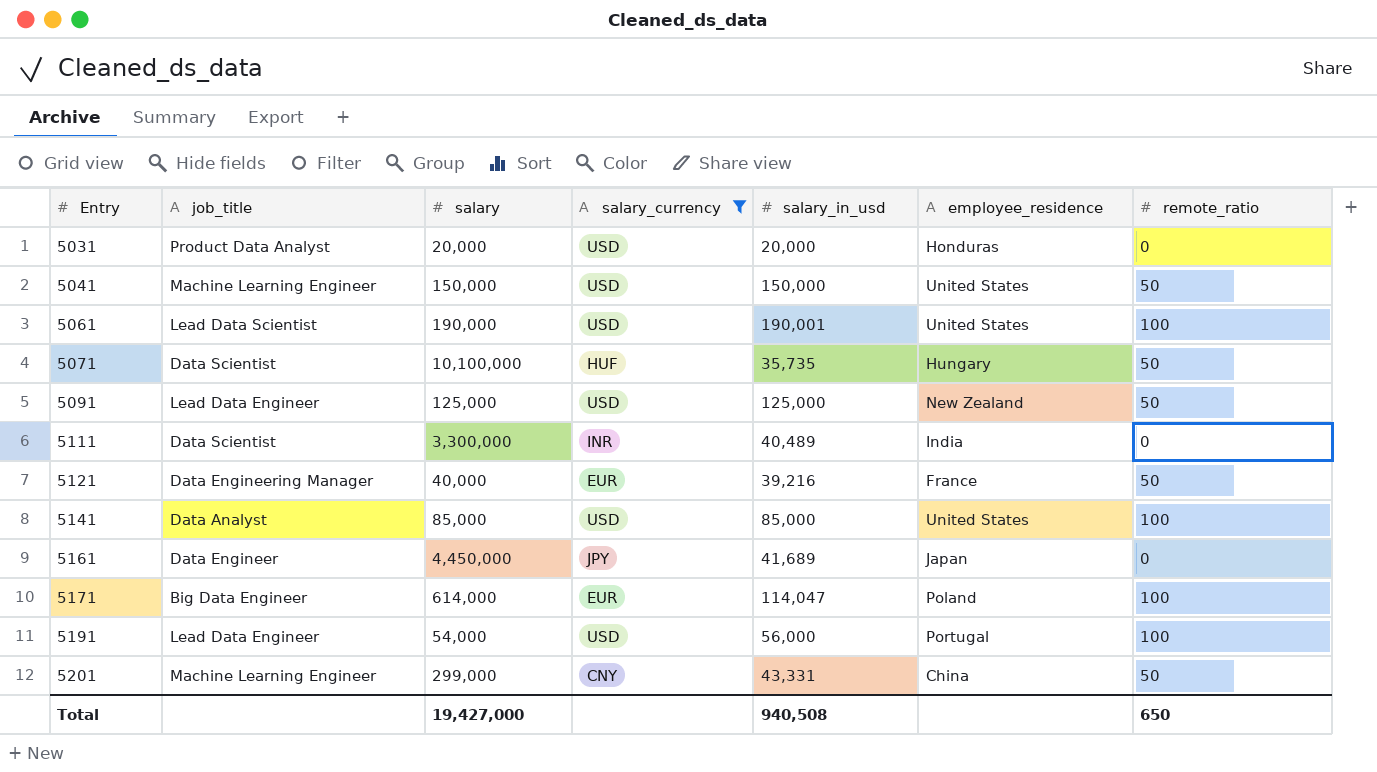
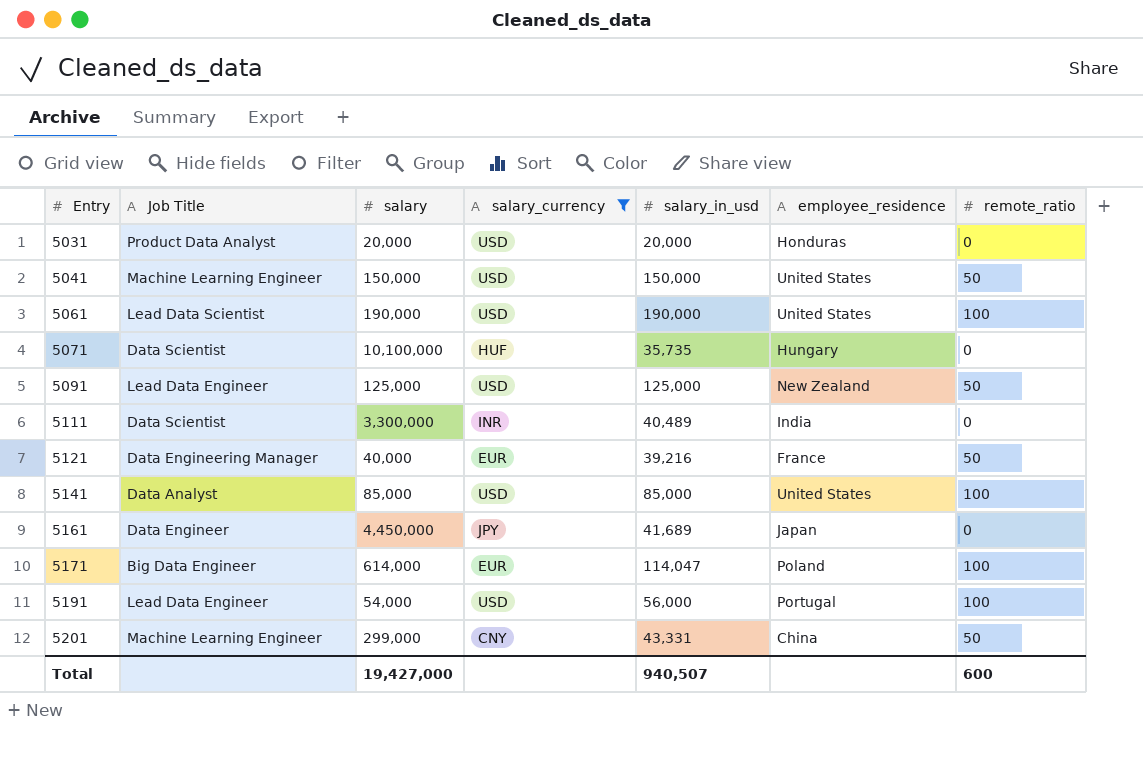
column name: job_title -> Job Title
5061 | salary_in_usd: 190,001 -> 190,000
5071 | remote_ratio: 50 -> 0
Total | salary_in_usd: 940,508 -> 940,507
Total | remote_ratio: 650 -> 600

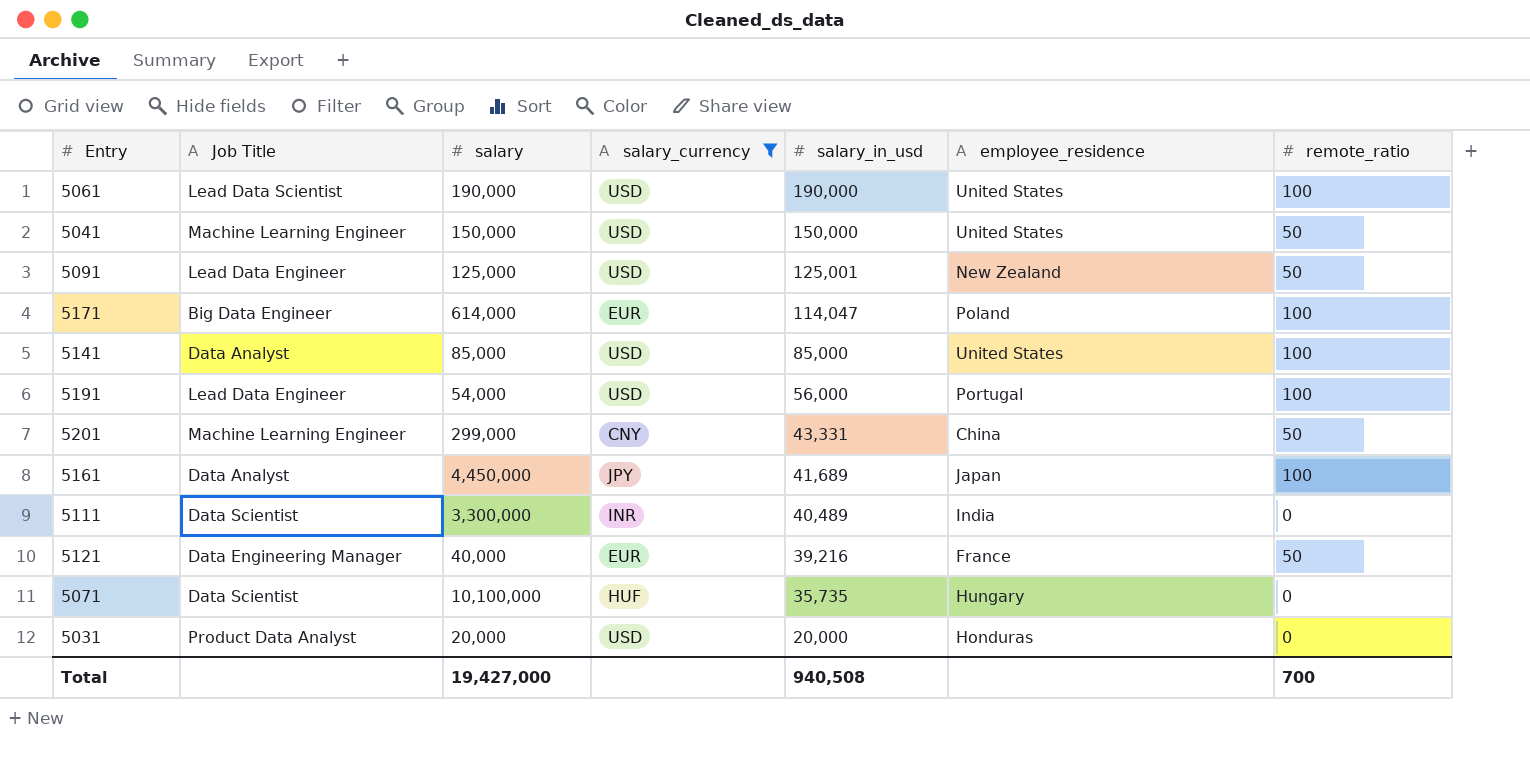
row order: Entry ascending -> salary_in_usd descending
5091 | salary_in_usd: 125,000 -> 125,001
5161 | Job Title: Data Engineer -> Data Analyst
5161 | remote_ratio: 0 -> 100
Total | salary_in_usd: 940,507 -> 940,508
Total | remote_ratio: 600 -> 700

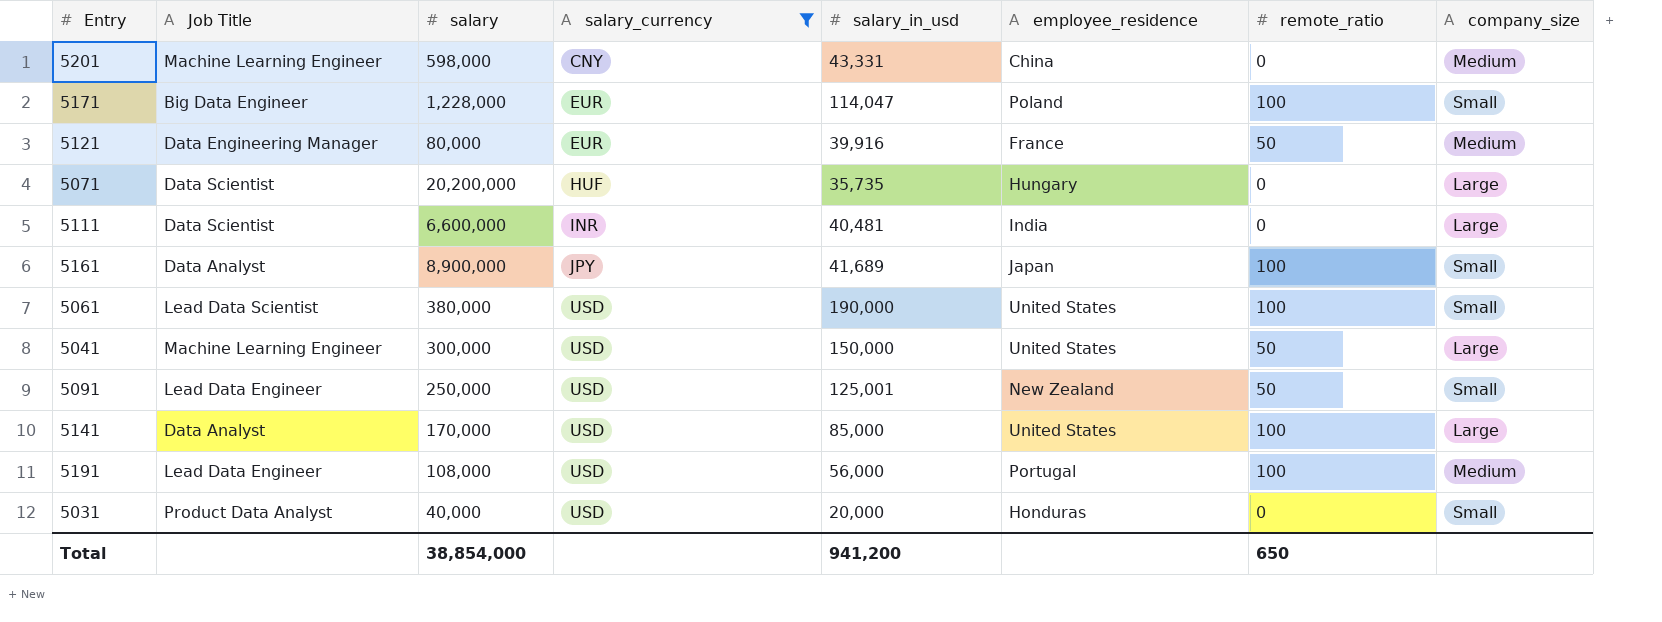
row order: salary_in_usd descending -> salary_currency ascending
column company_size | position: none -> 8
5201 | salary: 299,000 -> 598,000
5201 | remote_ratio: 50 -> 0
5171 | salary: 614,000 -> 1,228,000
5121 | salary: 40,000 -> 80,000
5121 | salary_in_usd: 39,216 -> 39,916
5071 | salary: 10,100,000 -> 20,200,000
5111 | salary: 3,300,000 -> 6,600,000
5111 | salary_in_usd: 40,489 -> 40,481
5161 | salary: 4,450,000 -> 8,900,000
5061 | salary: 190,000 -> 380,000
5041 | salary: 150,000 -> 300,000
5091 | salary: 125,000 -> 250,000
5141 | salary: 85,000 -> 170,000
5191 | salary: 54,000 -> 108,000
5031 | salary: 20,000 -> 40,000
Total | salary: 19,427,000 -> 38,854,000
Total | salary_in_usd: 940,508 -> 941,200
Total | remote_ratio: 700 -> 650

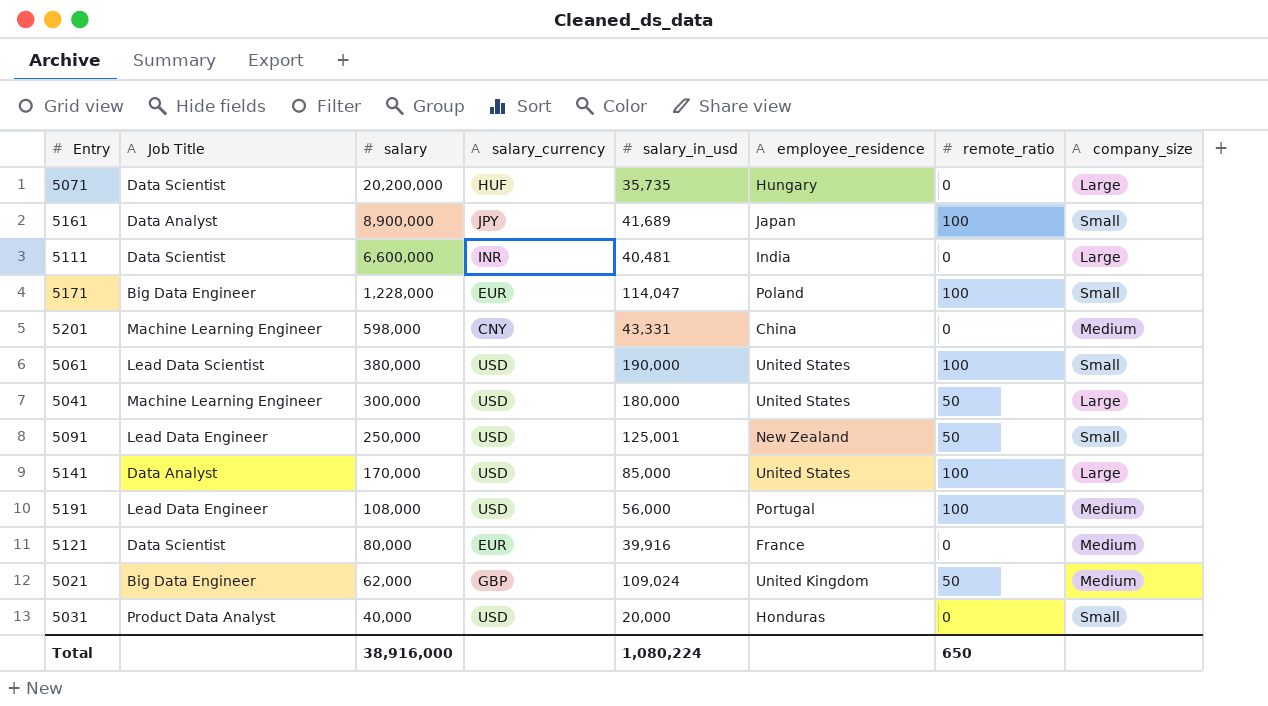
filter: salary_currency != GBP -> none
row order: salary_currency ascending -> salary descending
5041 | salary_in_usd: 150,000 -> 180,000
5121 | Job Title: Data Engineering Manager -> Data Scientist
5121 | remote_ratio: 50 -> 0
Total | salary: 38,854,000 -> 38,916,000
Total | salary_in_usd: 941,200 -> 1,080,224

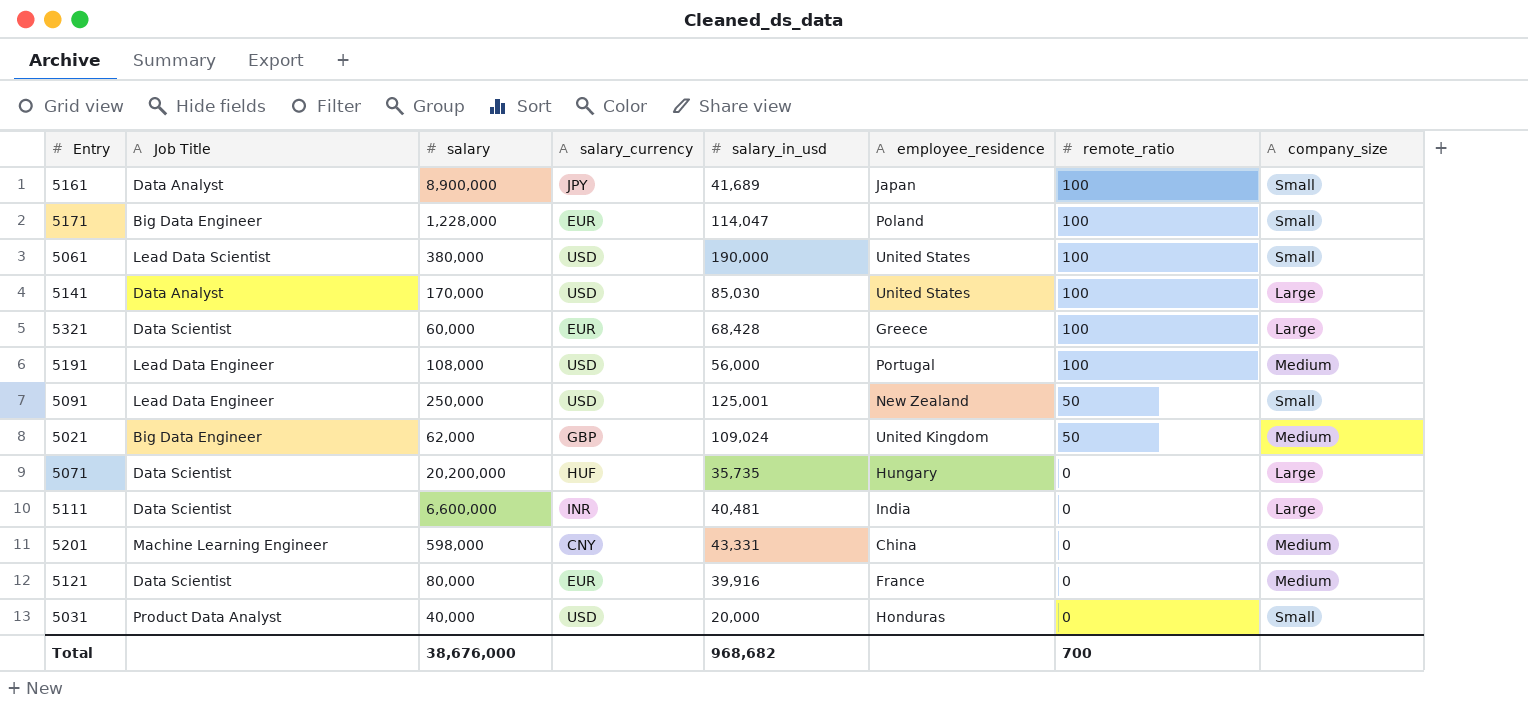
row order: salary descending -> remote_ratio descending
row 5041: Machine Learning Engineer | 300,000 | USD | 180,000 | United States | 50 | Large -> none
5141 | salary_in_usd: 85,000 -> 85,030
row 5321: none -> Data Scientist | 60,000 | EUR | 68,428 | Greece | 100 | Large
Total | salary: 38,916,000 -> 38,676,000
Total | salary_in_usd: 1,080,224 -> 968,682
Total | remote_ratio: 650 -> 700

